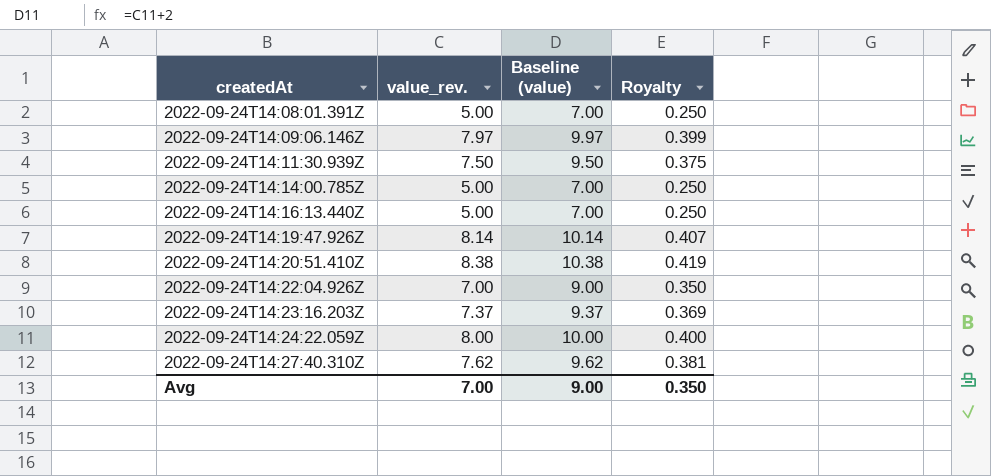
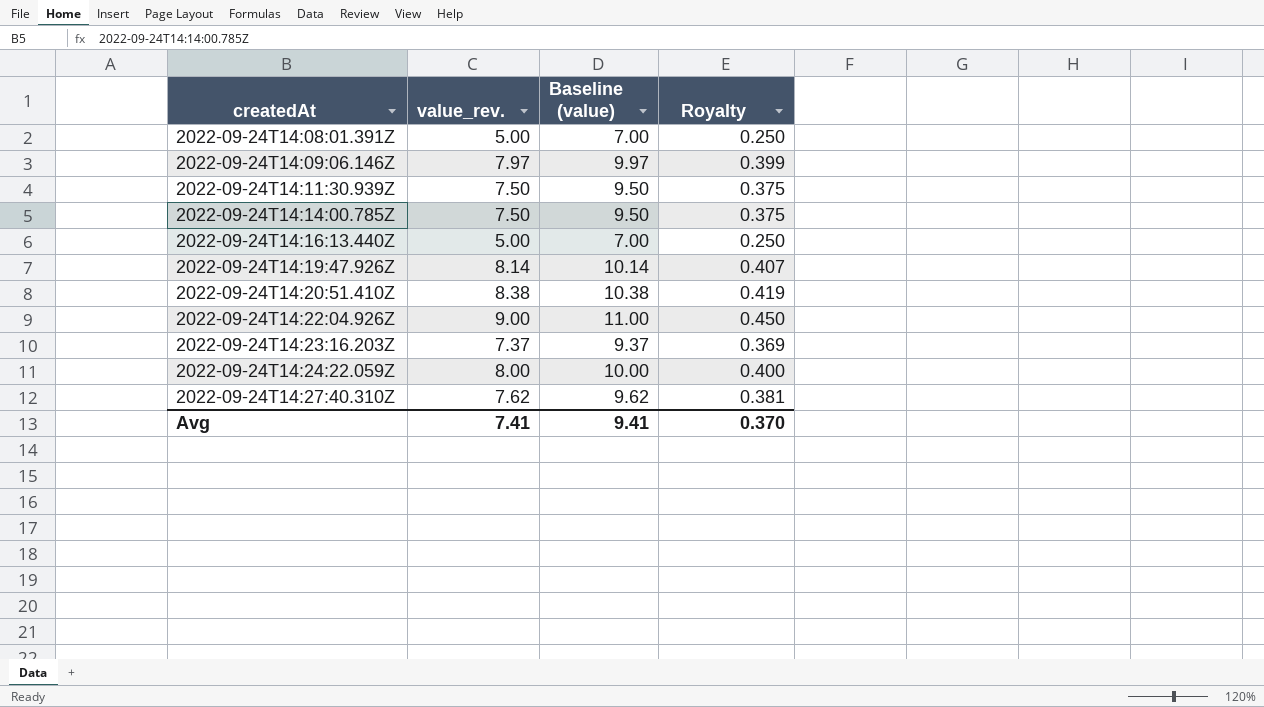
2022-09-24T14:14:00.785Z | value_rev.: 5.00 -> 7.50
2022-09-24T14:14:00.785Z | Baseline (value): 7.00 -> 9.50
2022-09-24T14:14:00.785Z | Royalty: 0.250 -> 0.375
2022-09-24T14:22:04.926Z | value_rev.: 7.00 -> 9.00
2022-09-24T14:22:04.926Z | Baseline (value): 9.00 -> 11.00
2022-09-24T14:22:04.926Z | Royalty: 0.350 -> 0.450
Avg | value_rev.: 7.00 -> 7.41
Avg | Baseline (value): 9.00 -> 9.41
Avg | Royalty: 0.350 -> 0.370

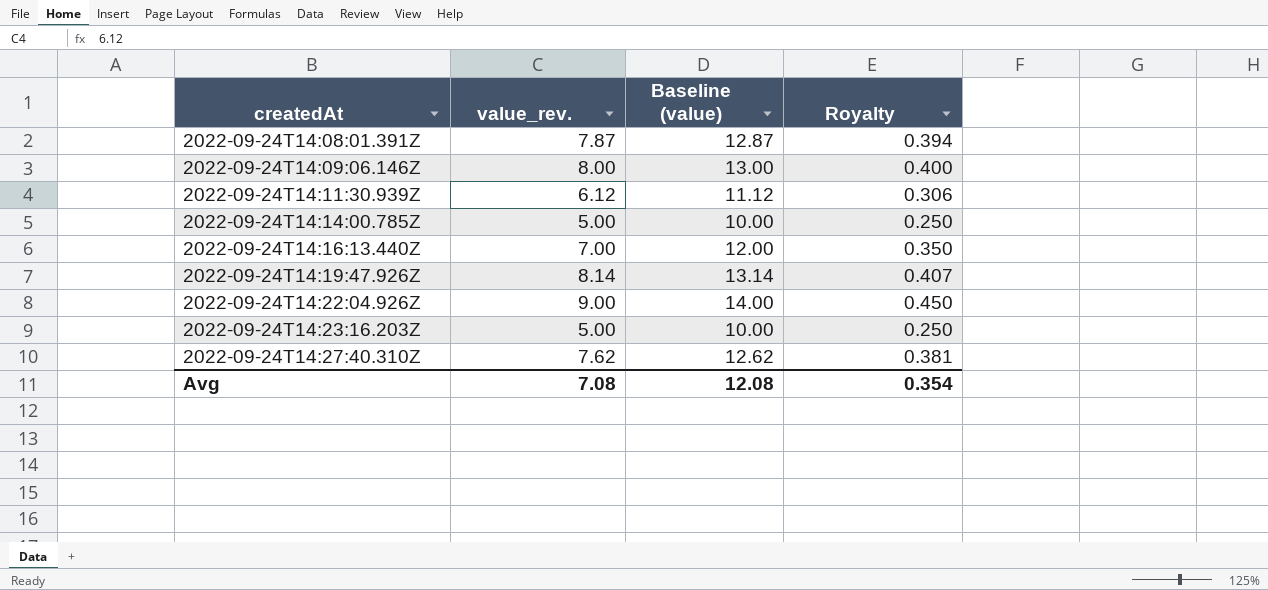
column Baseline (value) | formula: [value_rev.] + 2 -> [value_rev.] + 5
row 2022-09-24T14:20:51.410Z: 8.38 | 10.38 | 0.419 -> none
row 2022-09-24T14:24:22.059Z: 8.00 | 10.00 | 0.400 -> none
2022-09-24T14:08:01.391Z | value_rev.: 5.00 -> 7.87
2022-09-24T14:08:01.391Z | Royalty: 0.250 -> 0.394
2022-09-24T14:09:06.146Z | value_rev.: 7.97 -> 8.00
2022-09-24T14:09:06.146Z | Royalty: 0.399 -> 0.400
2022-09-24T14:11:30.939Z | value_rev.: 7.50 -> 6.12
2022-09-24T14:11:30.939Z | Royalty: 0.375 -> 0.306
2022-09-24T14:14:00.785Z | value_rev.: 7.50 -> 5.00
2022-09-24T14:14:00.785Z | Royalty: 0.375 -> 0.250
2022-09-24T14:16:13.440Z | value_rev.: 5.00 -> 7.00
2022-09-24T14:16:13.440Z | Royalty: 0.250 -> 0.350
2022-09-24T14:23:16.203Z | value_rev.: 7.37 -> 5.00
2022-09-24T14:23:16.203Z | Royalty: 0.369 -> 0.250
Avg | value_rev.: 7.41 -> 7.08
Avg | Baseline (value): 9.41 -> 12.08
Avg | Royalty: 0.370 -> 0.354

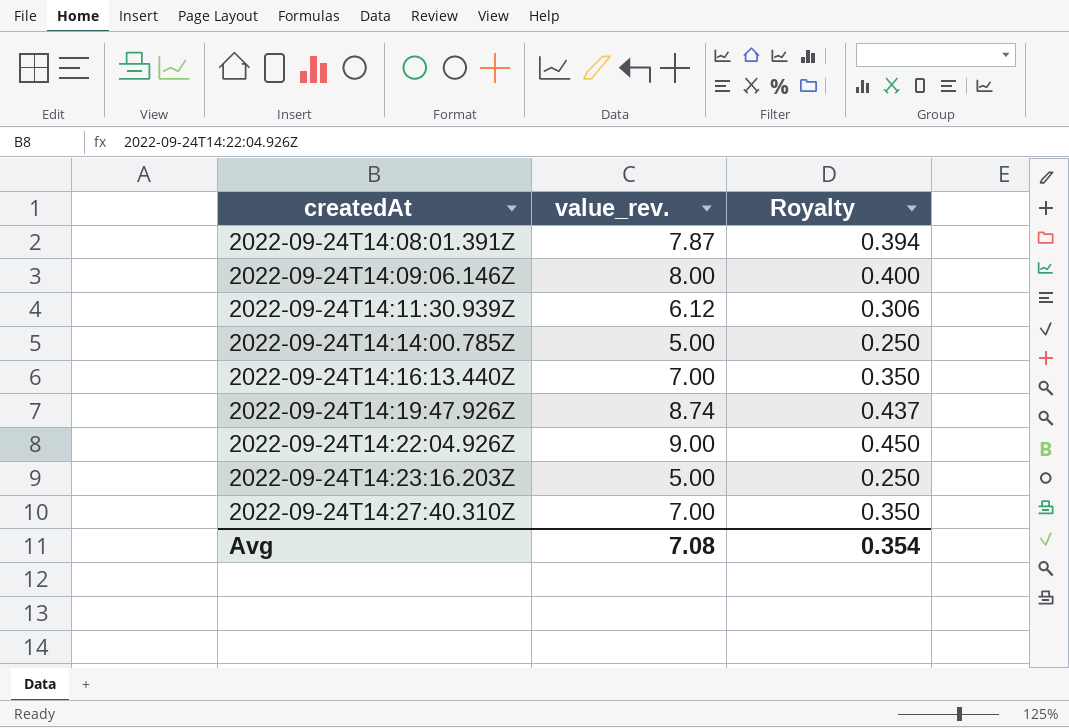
column Baseline (value) | formula: [value_rev.] + 5 -> none
2022-09-24T14:19:47.926Z | value_rev.: 8.14 -> 8.74
2022-09-24T14:19:47.926Z | Royalty: 0.407 -> 0.437
2022-09-24T14:27:40.310Z | value_rev.: 7.62 -> 7.00
2022-09-24T14:27:40.310Z | Royalty: 0.381 -> 0.350

